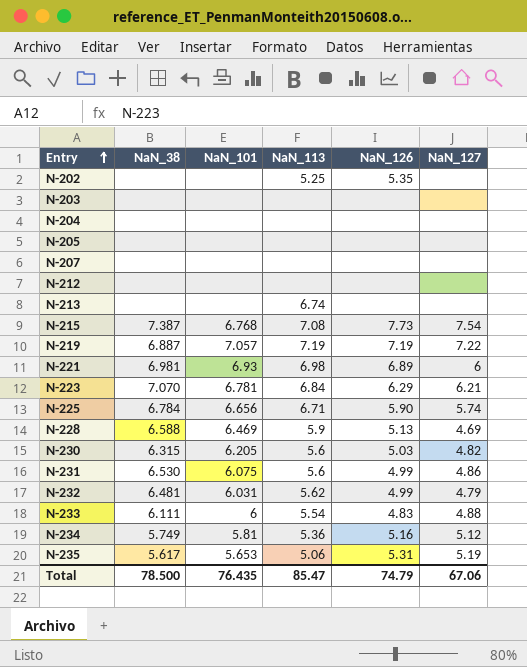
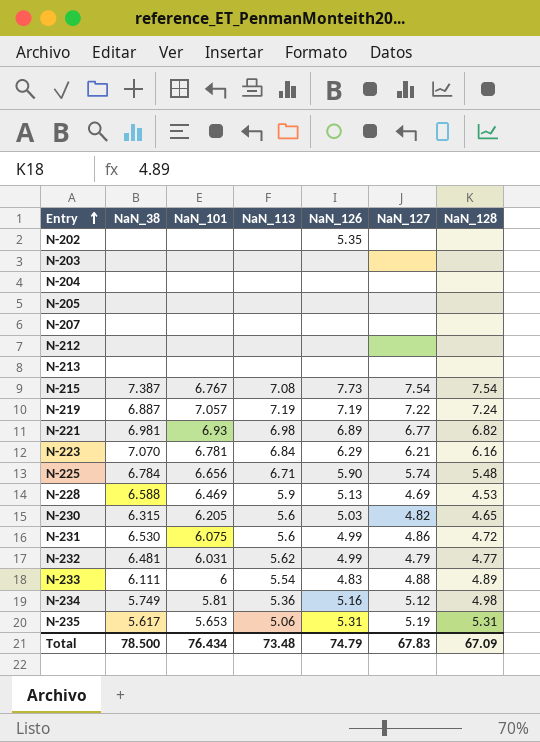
column NaN_128 | position: none -> 7
N-202 | NaN_113: 5.25 -> none
N-213 | NaN_113: 6.74 -> none
N-215 | NaN_101: 6.768 -> 6.767
N-221 | NaN_127: 6 -> 6.77
Total | NaN_101: 76.435 -> 76.434
Total | NaN_113: 85.47 -> 73.48
Total | NaN_127: 67.06 -> 67.83

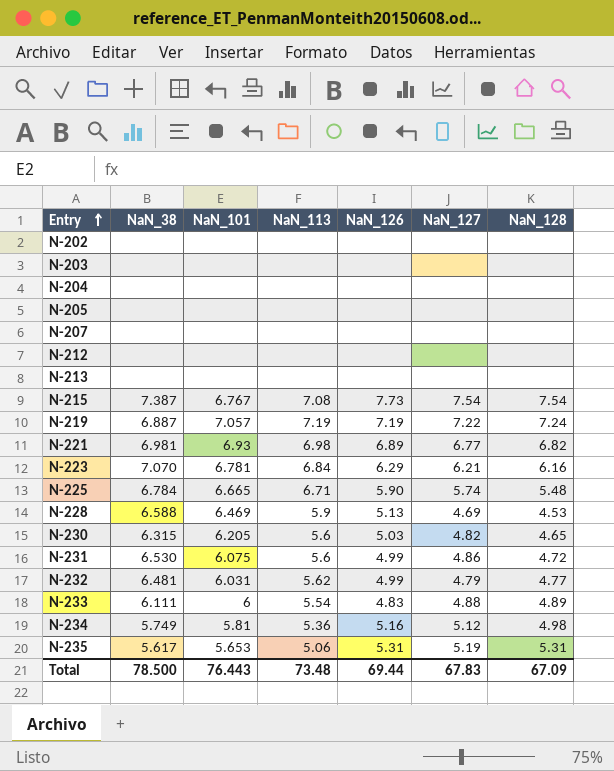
N-202 | NaN_126: 5.35 -> none
N-225 | NaN_101: 6.656 -> 6.665
Total | NaN_101: 76.434 -> 76.443
Total | NaN_126: 74.79 -> 69.44

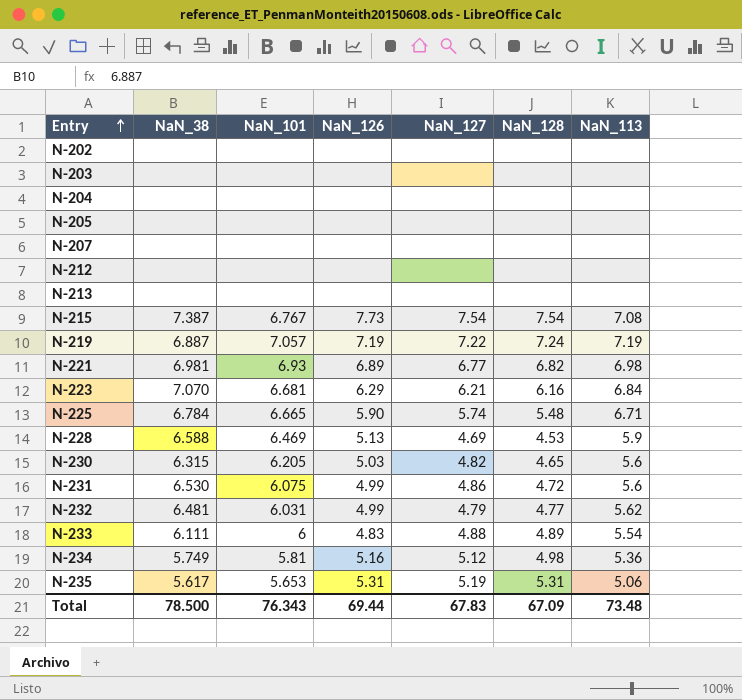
column NaN_113 | position: 4 -> 7
N-223 | NaN_101: 6.781 -> 6.681
Total | NaN_101: 76.443 -> 76.343

